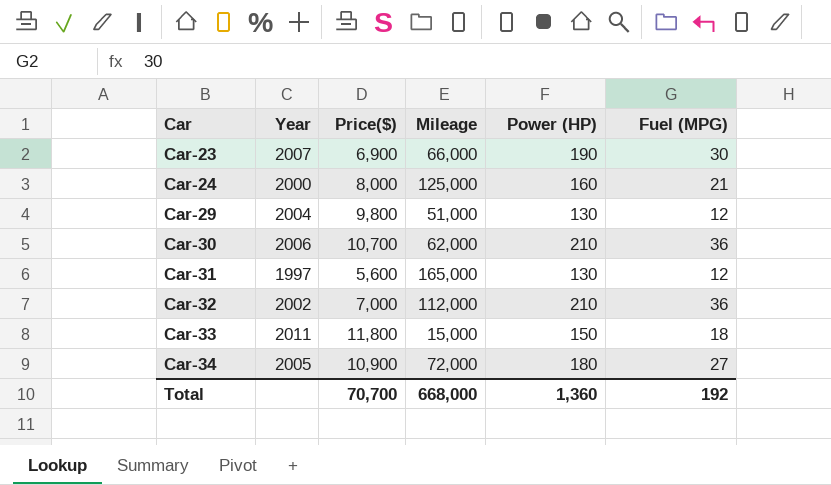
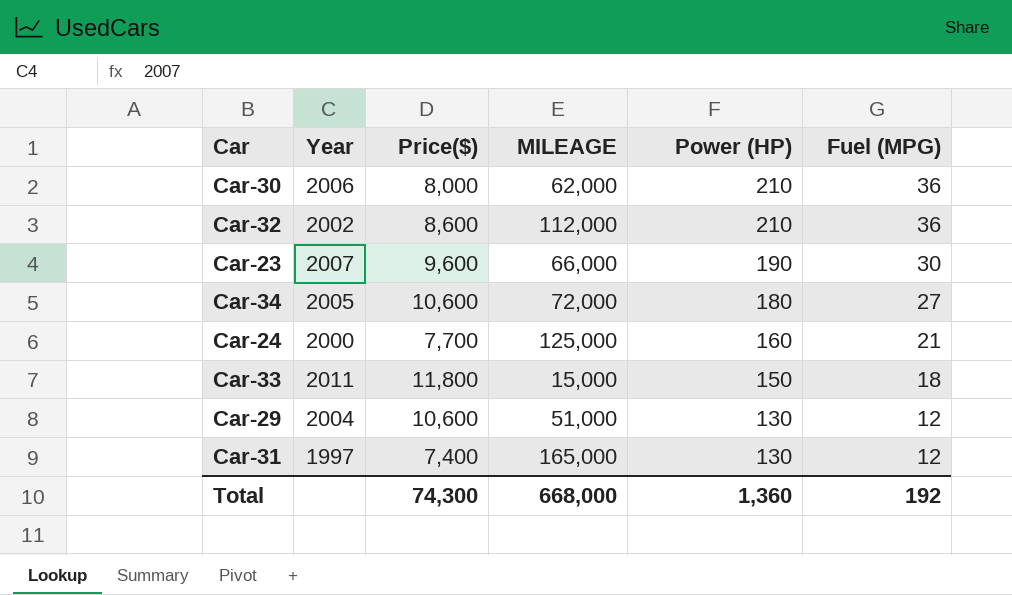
row order: Car ascending -> Power (HP) descending
column name: Mileage -> MILEAGE
Car-30 | Price($): 10,700 -> 8,000
Car-32 | Price($): 7,000 -> 8,600
Car-23 | Price($): 6,900 -> 9,600
Car-34 | Price($): 10,900 -> 10,600
Car-24 | Price($): 8,000 -> 7,700
Car-29 | Price($): 9,800 -> 10,600
Car-31 | Price($): 5,600 -> 7,400
Total | Price($): 70,700 -> 74,300

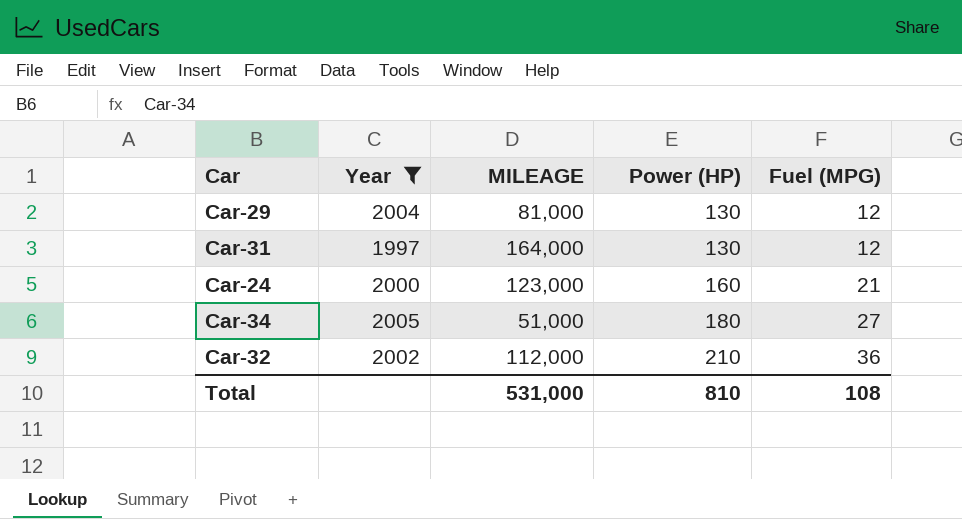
filter: none -> Year <= 2005
row order: Power (HP) descending -> Power (HP) ascending
column Price($) | position: 3 -> none
Car-29 | MILEAGE: 51,000 -> 81,000
Car-31 | MILEAGE: 165,000 -> 164,000
Car-24 | MILEAGE: 125,000 -> 123,000
Car-34 | MILEAGE: 72,000 -> 51,000
Total | MILEAGE: 668,000 -> 531,000
Total | Power (HP): 1,360 -> 810
Total | Fuel (MPG): 192 -> 108

